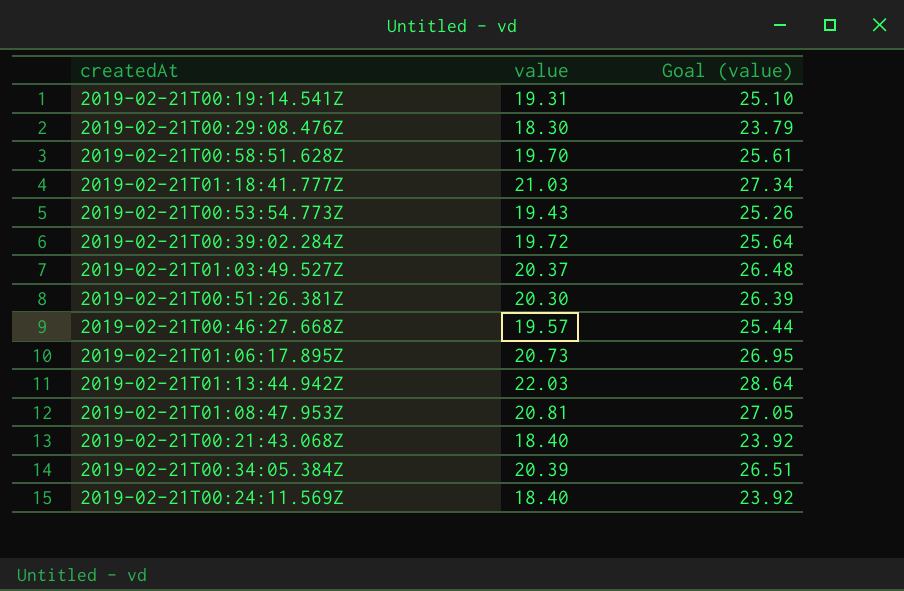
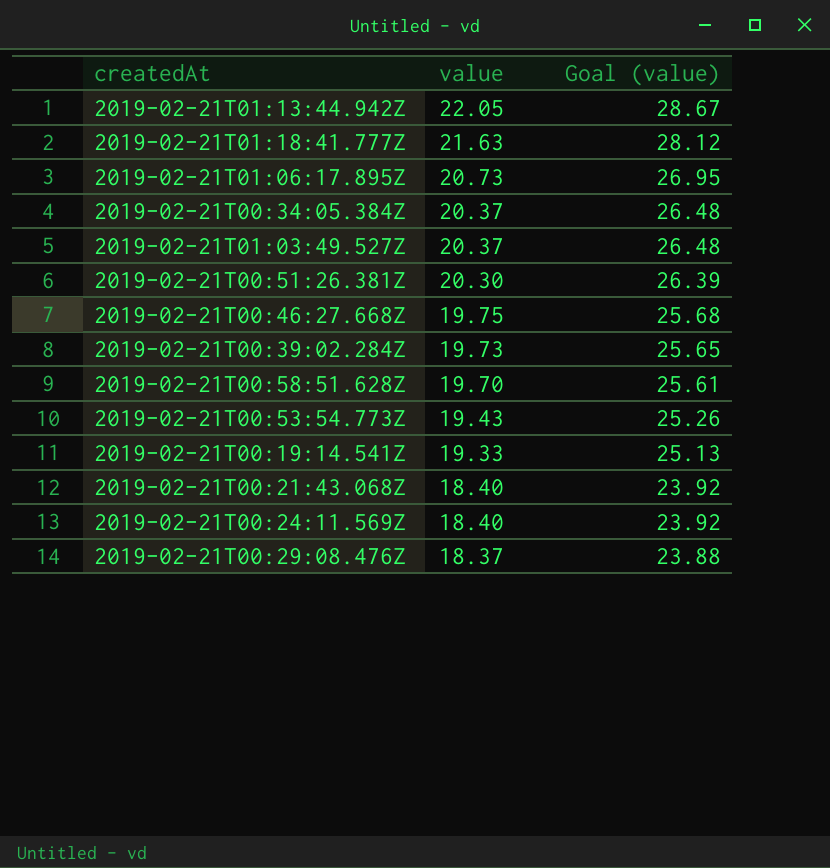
row order: none -> value descending
row 2019-02-21T01:08:47.953Z: 20.81 | 27.05 -> none
2019-02-21T01:13:44.942Z | value: 22.03 -> 22.05
2019-02-21T01:13:44.942Z | Goal (value): 28.64 -> 28.67
2019-02-21T01:18:41.777Z | value: 21.03 -> 21.63
2019-02-21T01:18:41.777Z | Goal (value): 27.34 -> 28.12
2019-02-21T00:34:05.384Z | value: 20.39 -> 20.37
2019-02-21T00:34:05.384Z | Goal (value): 26.51 -> 26.48
2019-02-21T00:46:27.668Z | value: 19.57 -> 19.75
2019-02-21T00:46:27.668Z | Goal (value): 25.44 -> 25.68
2019-02-21T00:39:02.284Z | value: 19.72 -> 19.73
2019-02-21T00:39:02.284Z | Goal (value): 25.64 -> 25.65
2019-02-21T00:19:14.541Z | value: 19.31 -> 19.33
2019-02-21T00:19:14.541Z | Goal (value): 25.10 -> 25.13
2019-02-21T00:29:08.476Z | value: 18.30 -> 18.37
2019-02-21T00:29:08.476Z | Goal (value): 23.79 -> 23.88

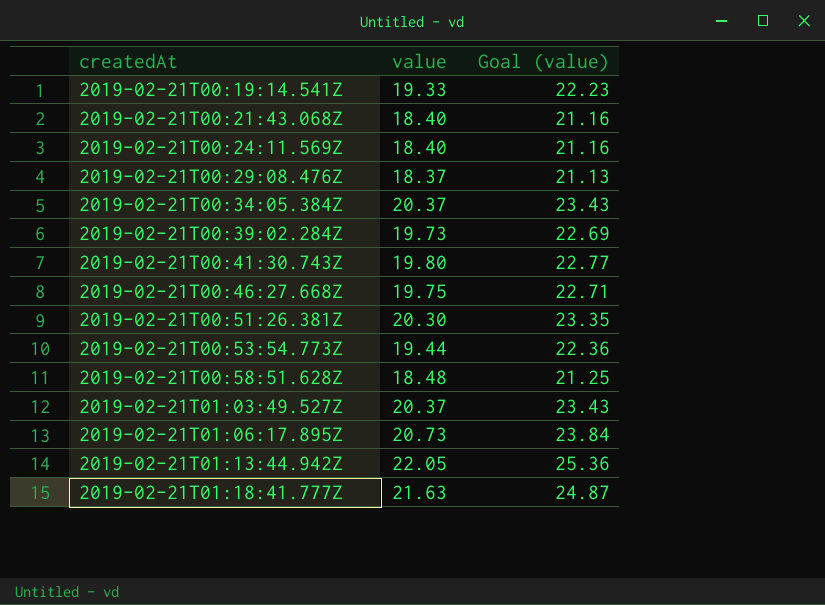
row order: value descending -> createdAt ascending
column Goal (value) | formula: [value] * 1.3 -> [value] * 1.15
row 2019-02-21T00:41:30.743Z: none -> 19.80 | 22.77
2019-02-21T00:53:54.773Z | value: 19.43 -> 19.44
2019-02-21T00:58:51.628Z | value: 19.70 -> 18.48

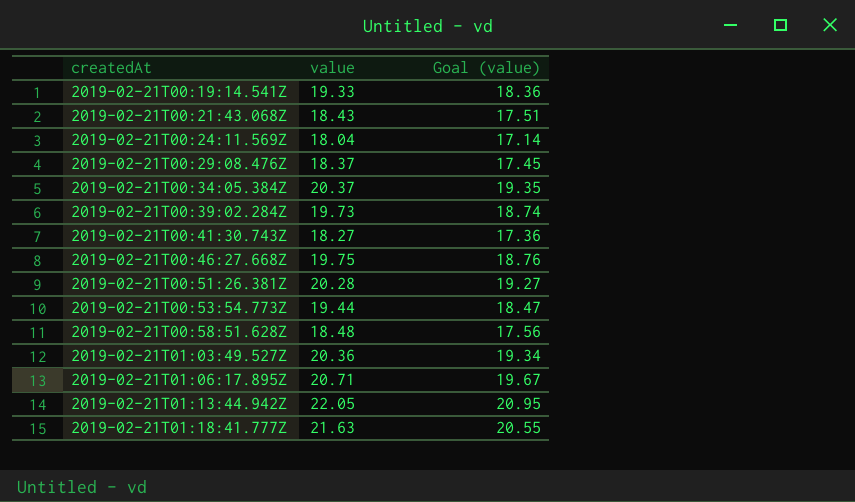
column Goal (value) | formula: [value] * 1.15 -> [value] * 0.95
2019-02-21T00:21:43.068Z | value: 18.40 -> 18.43
2019-02-21T00:24:11.569Z | value: 18.40 -> 18.04
2019-02-21T00:41:30.743Z | value: 19.80 -> 18.27
2019-02-21T00:51:26.381Z | value: 20.30 -> 20.28
2019-02-21T01:03:49.527Z | value: 20.37 -> 20.36
2019-02-21T01:06:17.895Z | value: 20.73 -> 20.71

